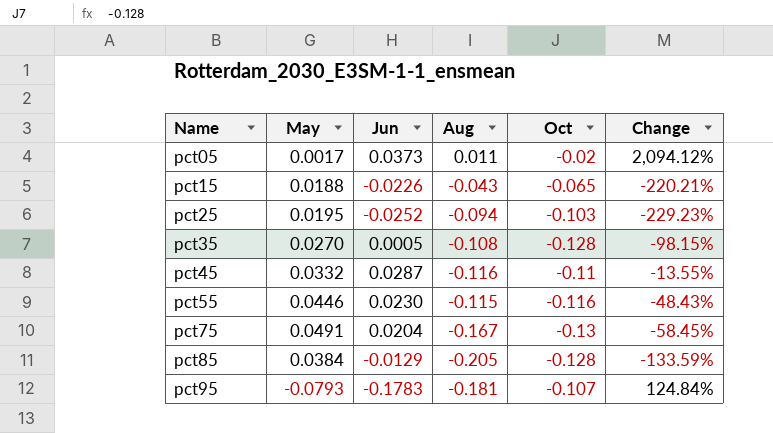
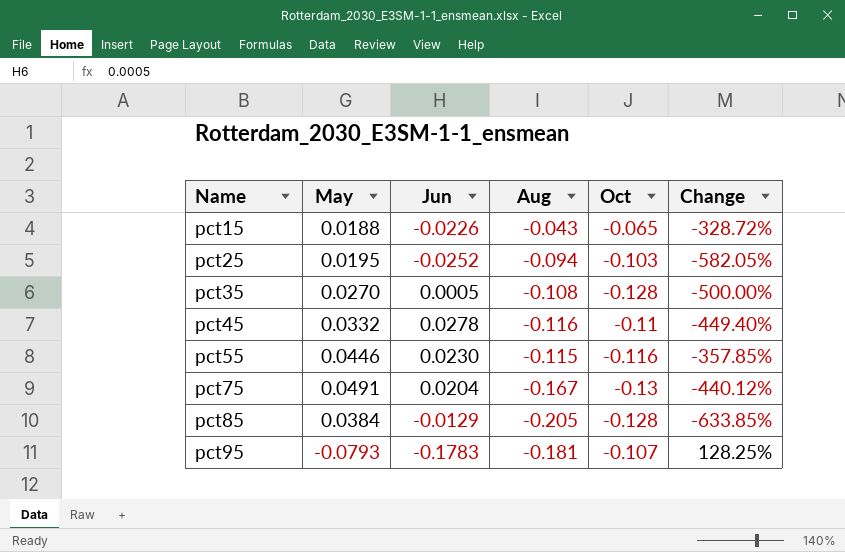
column Change | formula: ([Jun] - [May]) / [May] -> ([Aug] - [May]) / [May]
row pct05: 0.0017 | 0.0373 | 0.011 | -0.02 | 2,094.12% -> none
pct45 | Jun: 0.0287 -> 0.0278

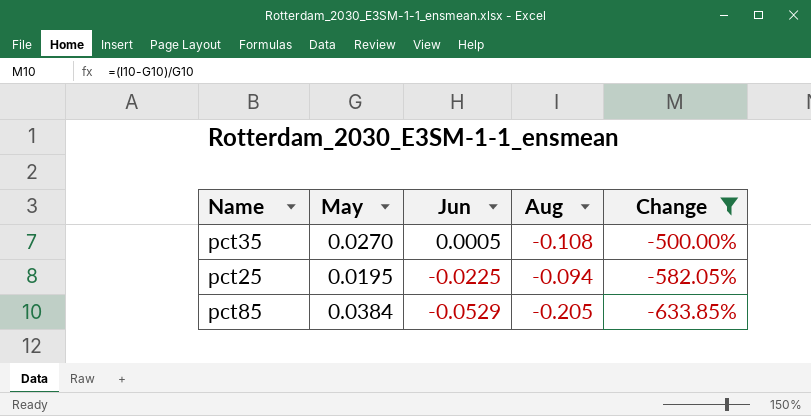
filter: none -> Change <= -500.00%
row order: Name ascending -> Jun descending
column Oct | position: 5 -> none
pct25 | Jun: -0.0252 -> -0.0225
pct85 | Jun: -0.0129 -> -0.0529

